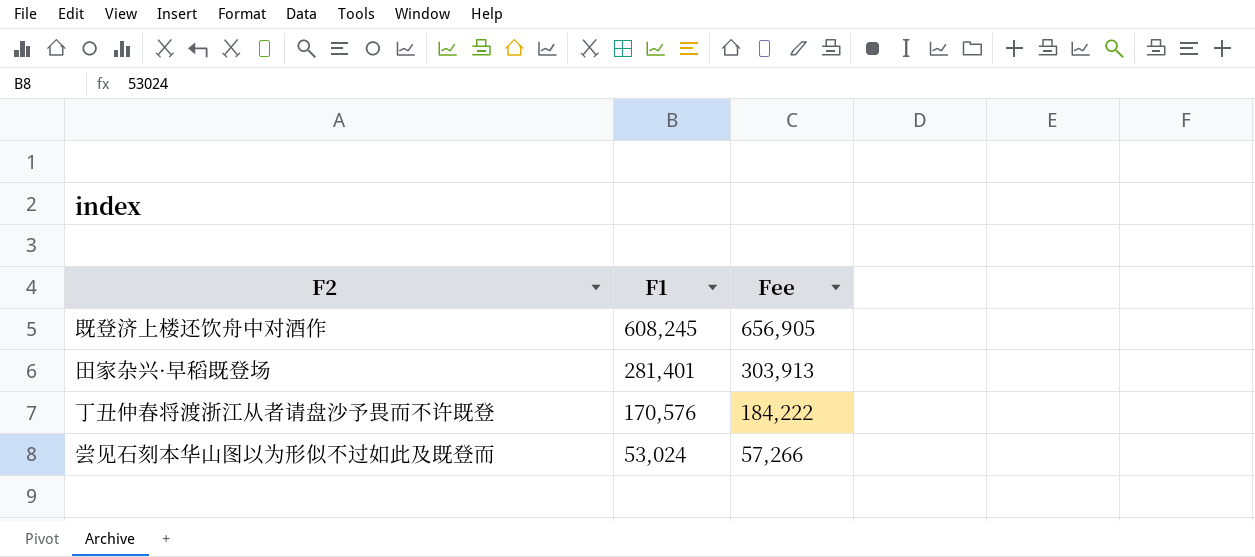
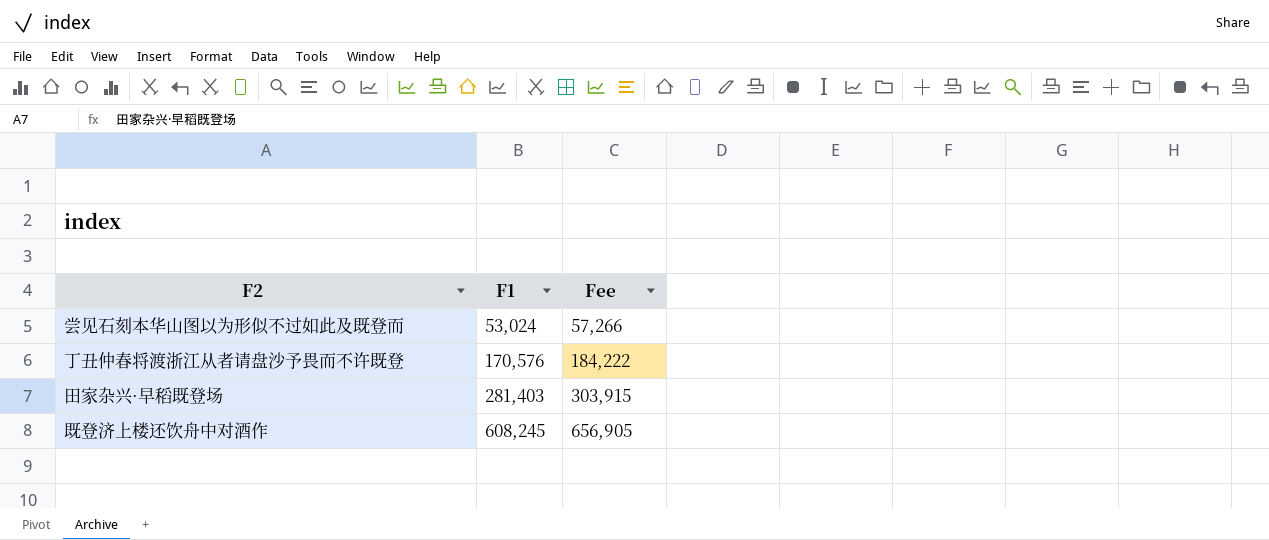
row order: F1 descending -> F1 ascending
田家杂兴·早稻既登场 | F1: 281,401 -> 281,403
田家杂兴·早稻既登场 | Fee: 303,913 -> 303,915

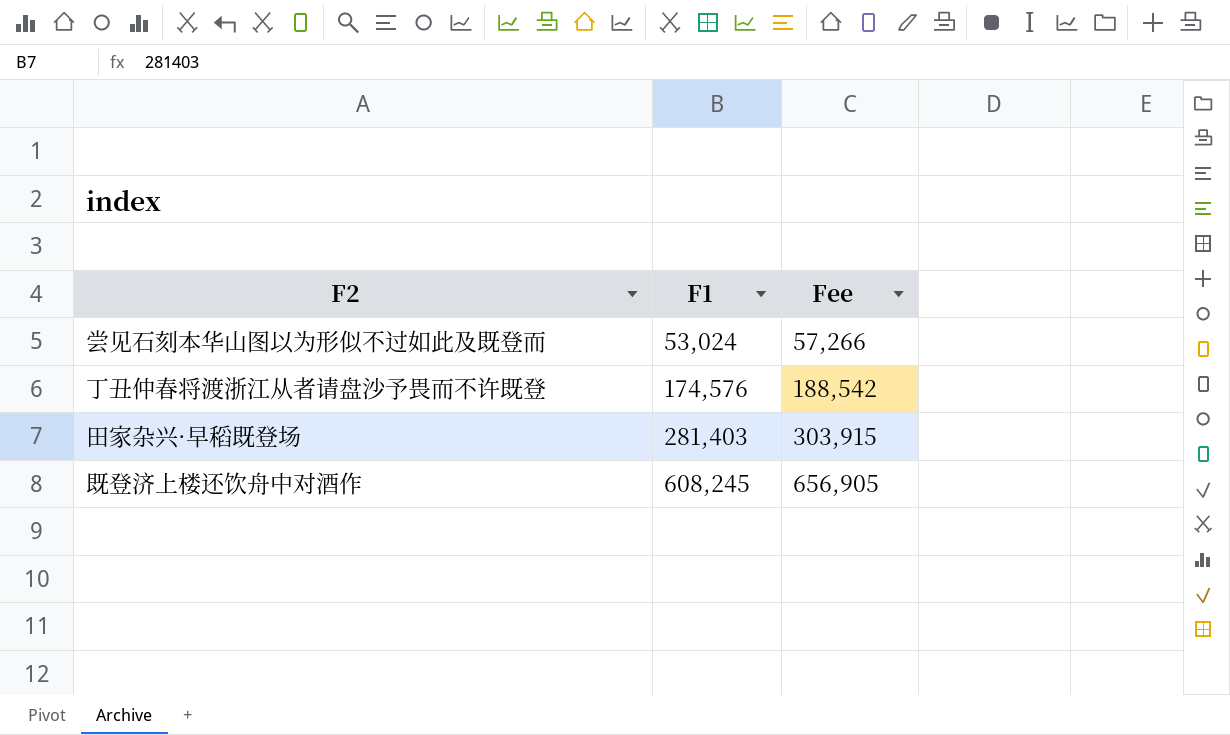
丁丑仲春将渡浙江从者请盘沙予畏而不许既登 | F1: 170,576 -> 174,576
丁丑仲春将渡浙江从者请盘沙予畏而不许既登 | Fee: 184,222 -> 188,542

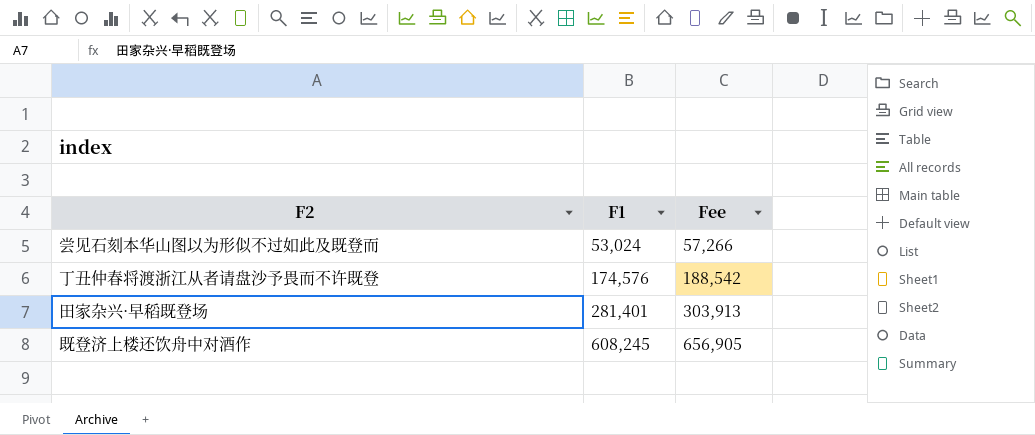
田家杂兴·早稻既登场 | F1: 281,403 -> 281,401
田家杂兴·早稻既登场 | Fee: 303,915 -> 303,913

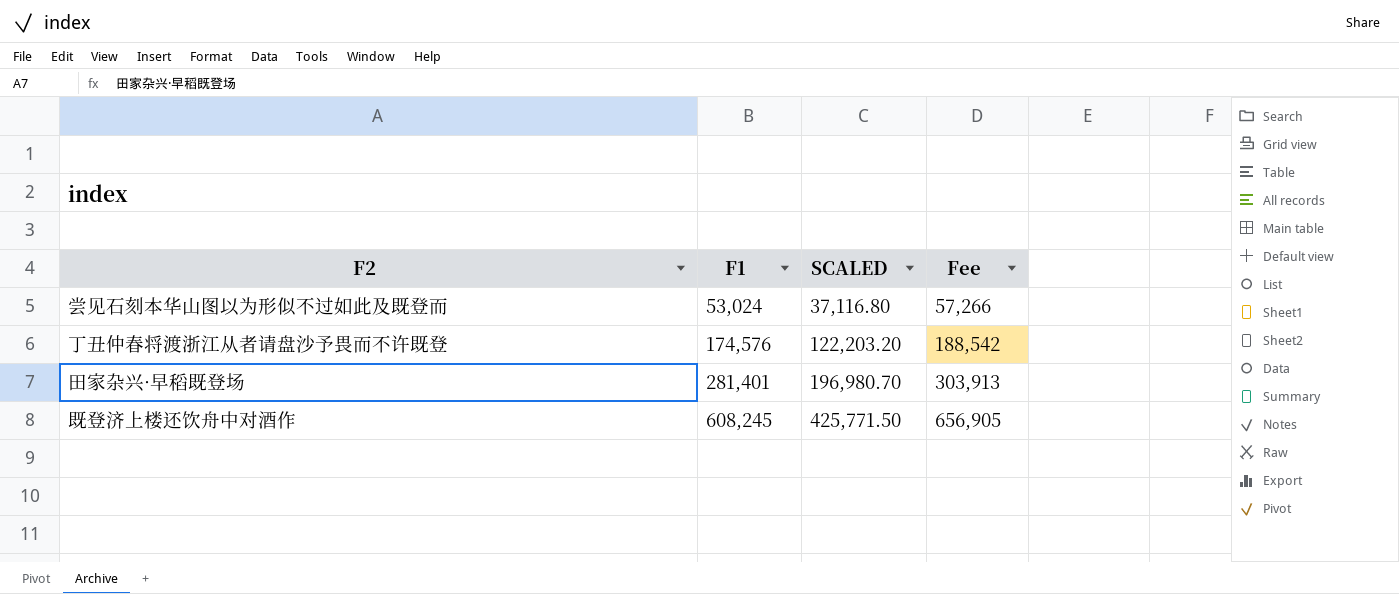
column SCALED | formula: none -> [F1] * 0.7

